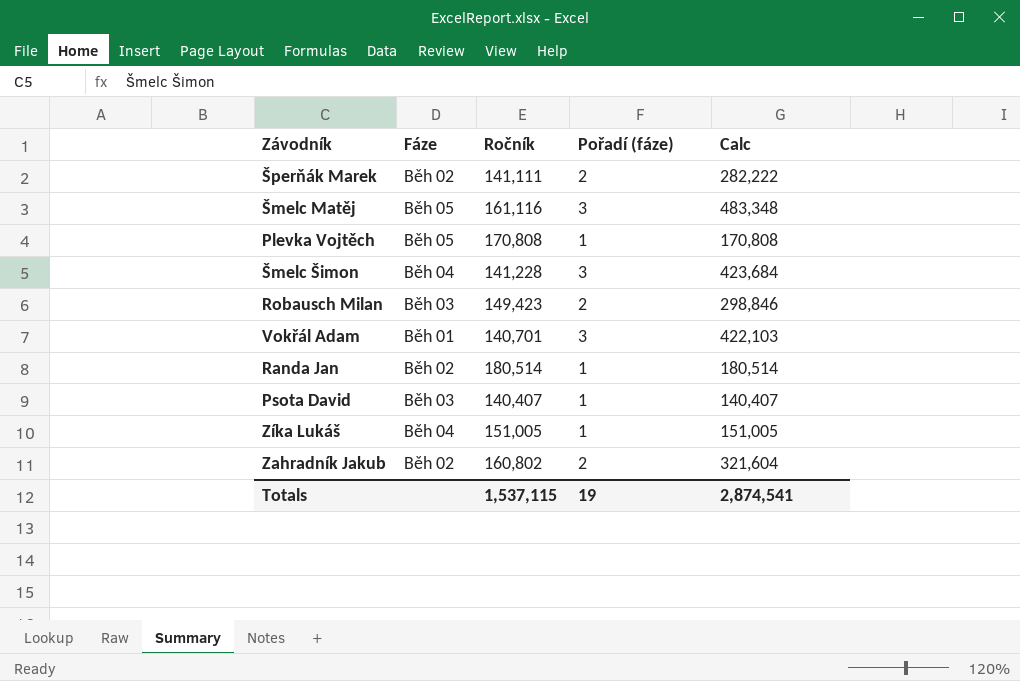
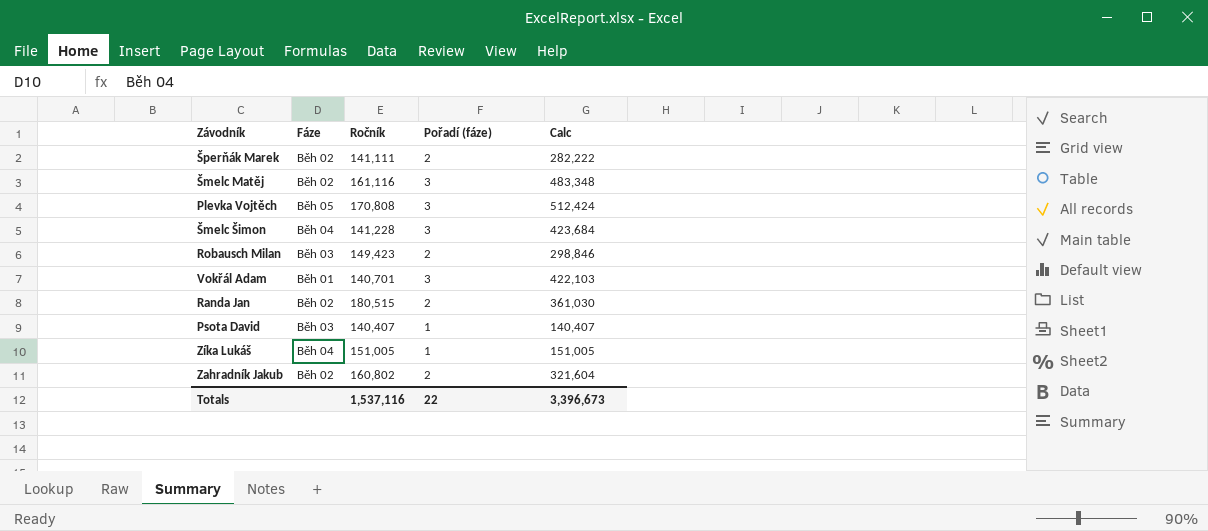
Šmelc Matěj | Fáze: Běh 05 -> Běh 02
Plevka Vojtěch | Pořadí (fáze): 1 -> 3
Plevka Vojtěch | Calc: 170,808 -> 512,424
Randa Jan | Ročník: 180,514 -> 180,515
Randa Jan | Pořadí (fáze): 1 -> 2
Randa Jan | Calc: 180,514 -> 361,030
Totals | Ročník: 1,537,115 -> 1,537,116
Totals | Pořadí (fáze): 19 -> 22
Totals | Calc: 2,874,541 -> 3,396,673

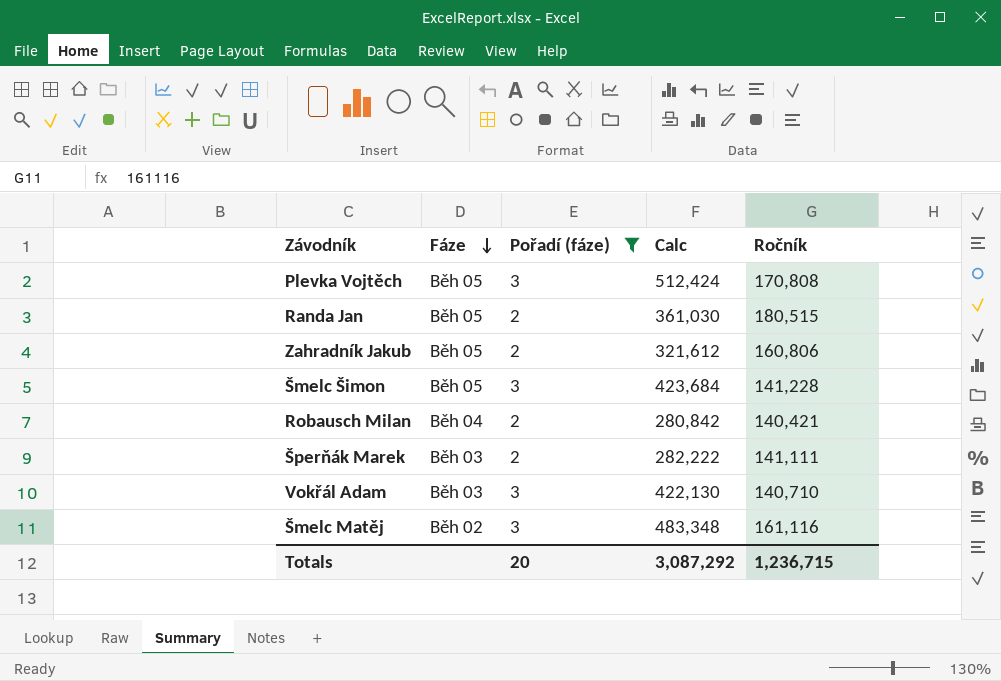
filter: none -> Pořadí (fáze) != 1
row order: none -> Fáze descending
column Ročník | position: 3 -> 5
Randa Jan | Fáze: Běh 02 -> Běh 05
Zahradník Jakub | Fáze: Běh 02 -> Běh 05
Zahradník Jakub | Calc: 321,604 -> 321,612
Zahradník Jakub | Ročník: 160,802 -> 160,806
Šmelc Šimon | Fáze: Běh 04 -> Běh 05
Robausch Milan | Fáze: Běh 03 -> Běh 04
Robausch Milan | Calc: 298,846 -> 280,842
Robausch Milan | Ročník: 149,423 -> 140,421
Šperňák Marek | Fáze: Běh 02 -> Běh 03
Vokřál Adam | Fáze: Běh 01 -> Běh 03
Vokřál Adam | Calc: 422,103 -> 422,130
Vokřál Adam | Ročník: 140,701 -> 140,710
Totals | Pořadí (fáze): 22 -> 20
Totals | Calc: 3,396,673 -> 3,087,292
Totals | Ročník: 1,537,116 -> 1,236,715

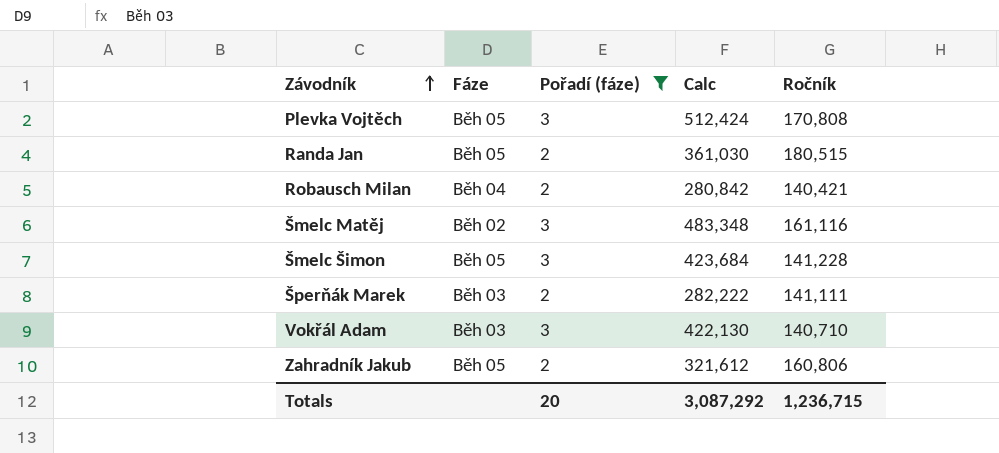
row order: Fáze descending -> Závodník ascending

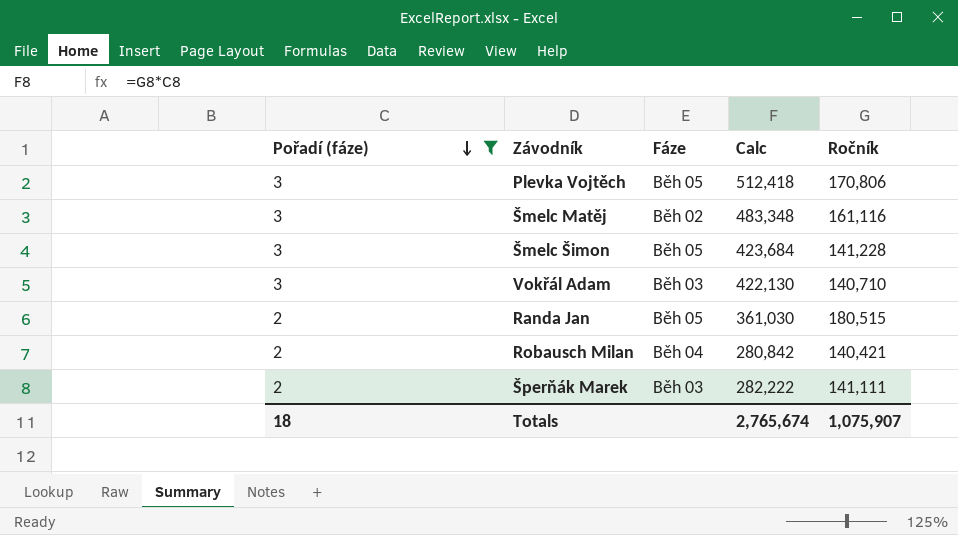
row order: Závodník ascending -> Pořadí (fáze) descending
column Pořadí (fáze) | position: 3 -> 1
row Zahradník Jakub: Běh 05 | 2 | 321,612 | 160,806 -> none
Plevka Vojtěch | Calc: 512,424 -> 512,418
Plevka Vojtěch | Ročník: 170,808 -> 170,806
Totals | Pořadí (fáze): 20 -> 18
Totals | Calc: 3,087,292 -> 2,765,674
Totals | Ročník: 1,236,715 -> 1,075,907

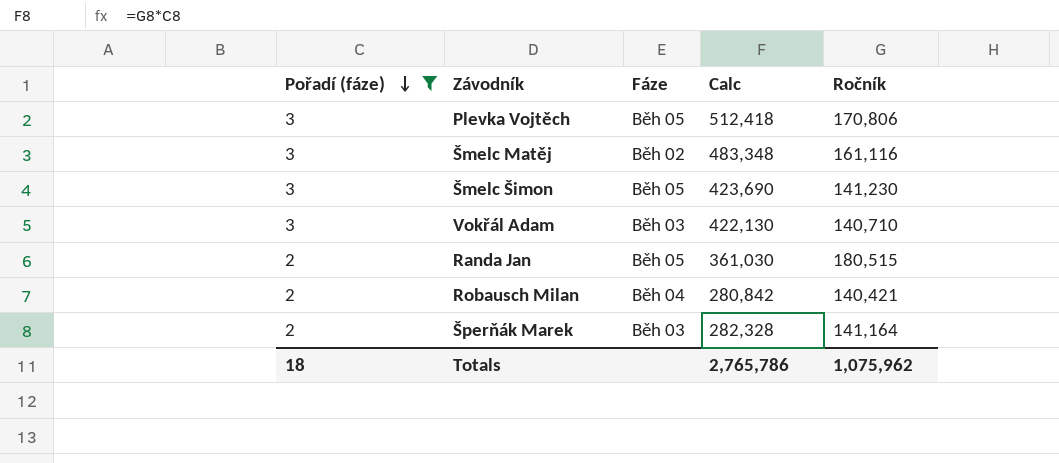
Šmelc Šimon | Calc: 423,684 -> 423,690
Šmelc Šimon | Ročník: 141,228 -> 141,230
Šperňák Marek | Calc: 282,222 -> 282,328
Šperňák Marek | Ročník: 141,111 -> 141,164
Totals | Calc: 2,765,674 -> 2,765,786
Totals | Ročník: 1,075,907 -> 1,075,962

